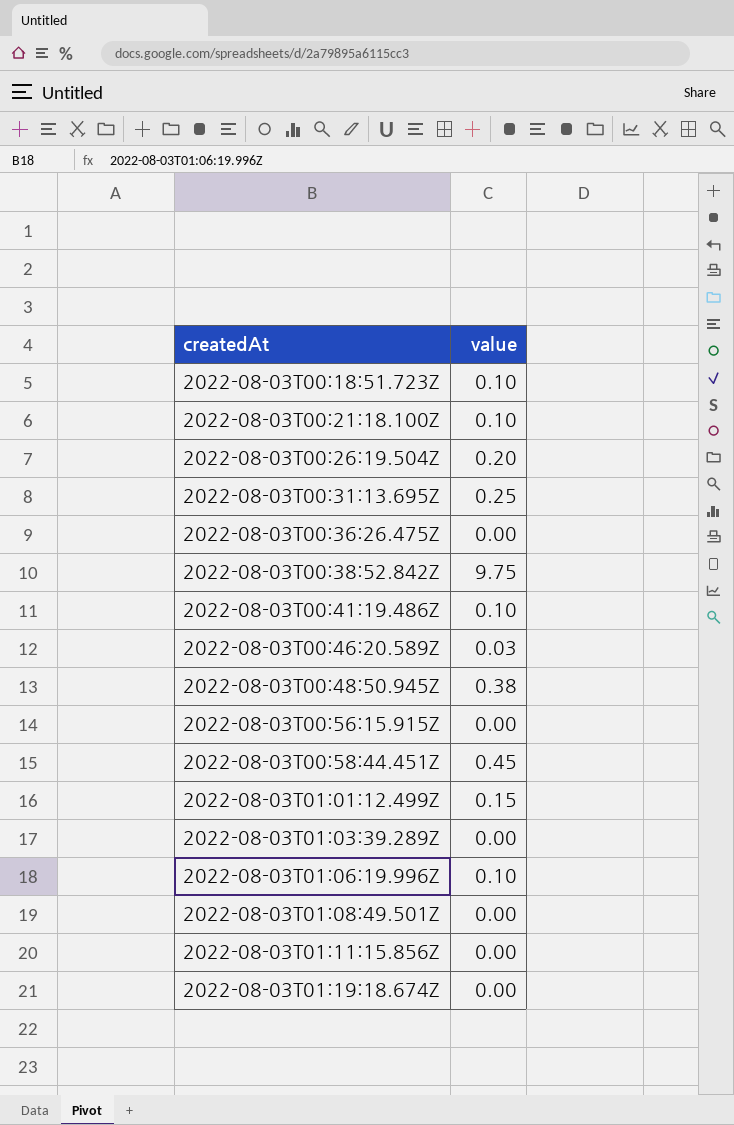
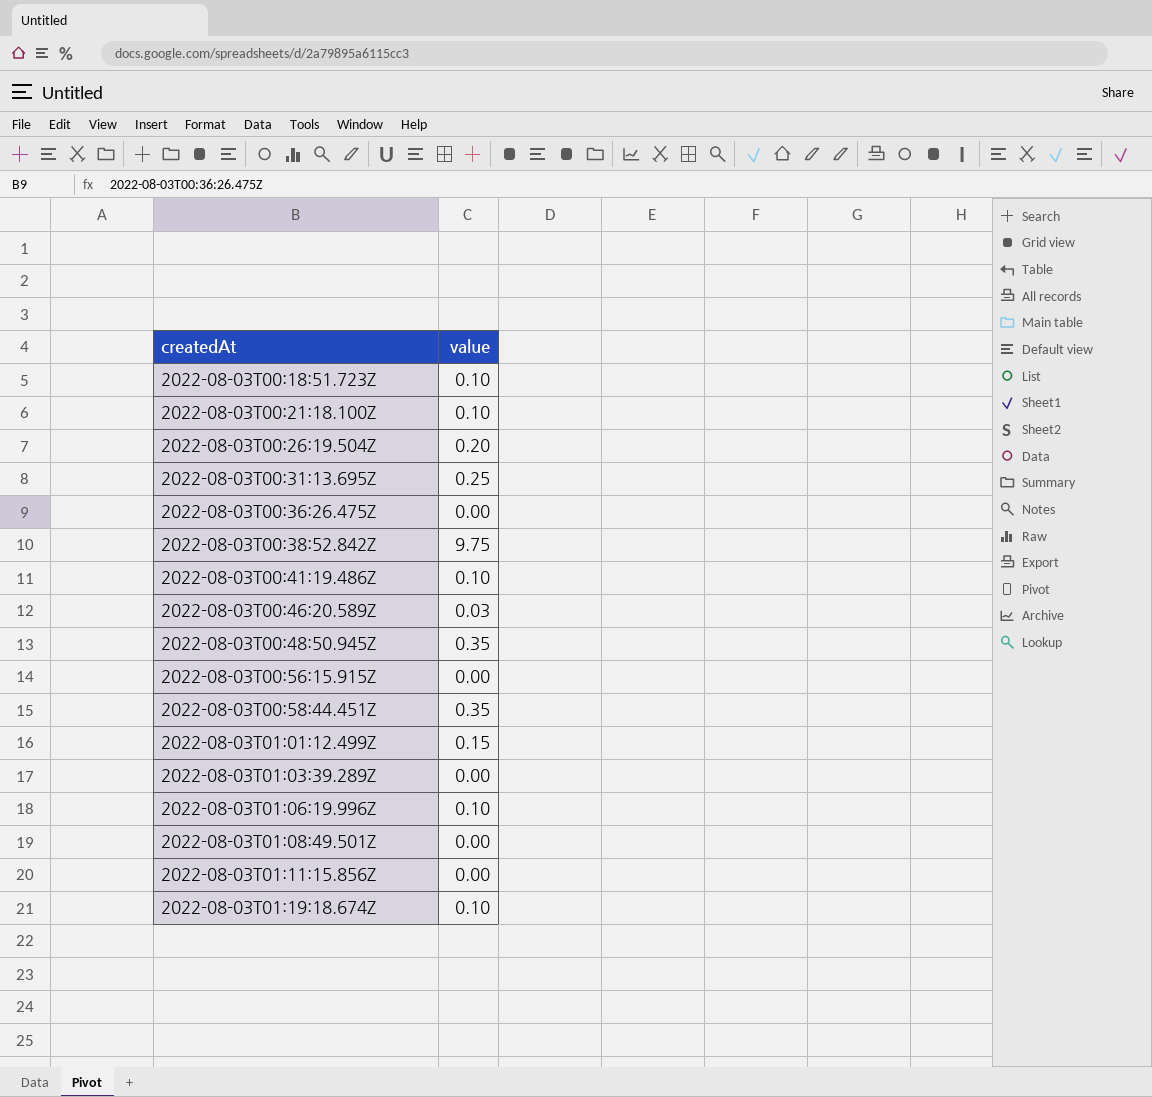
2022-08-03T00:48:50.945Z | value: 0.38 -> 0.35
2022-08-03T00:58:44.451Z | value: 0.45 -> 0.35
2022-08-03T01:19:18.674Z | value: 0.00 -> 0.10

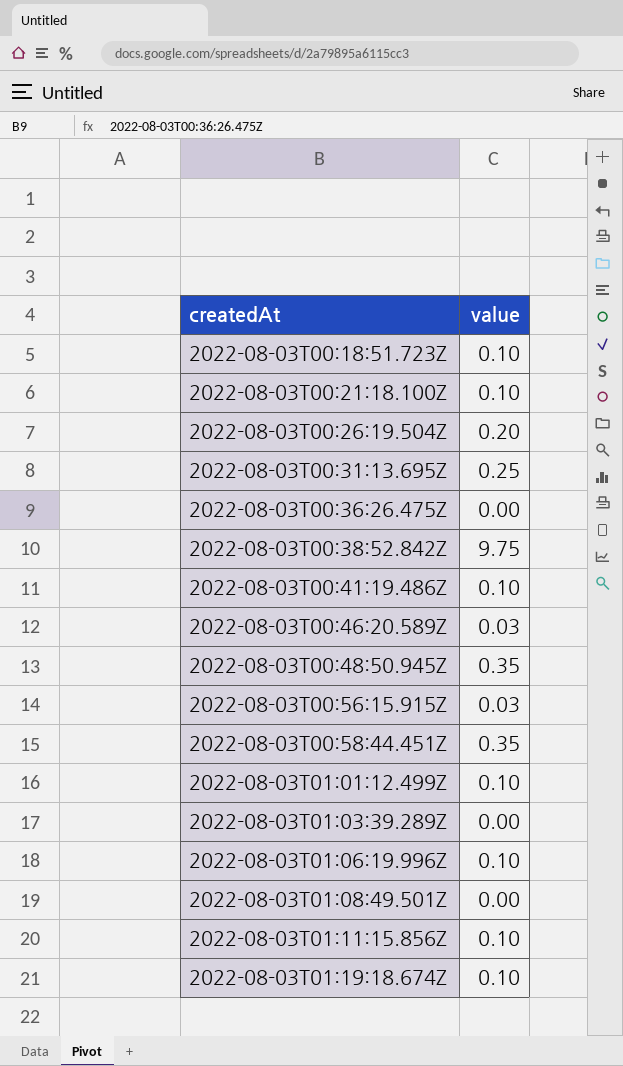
2022-08-03T00:56:15.915Z | value: 0.00 -> 0.03
2022-08-03T01:01:12.499Z | value: 0.15 -> 0.10
2022-08-03T01:11:15.856Z | value: 0.00 -> 0.10

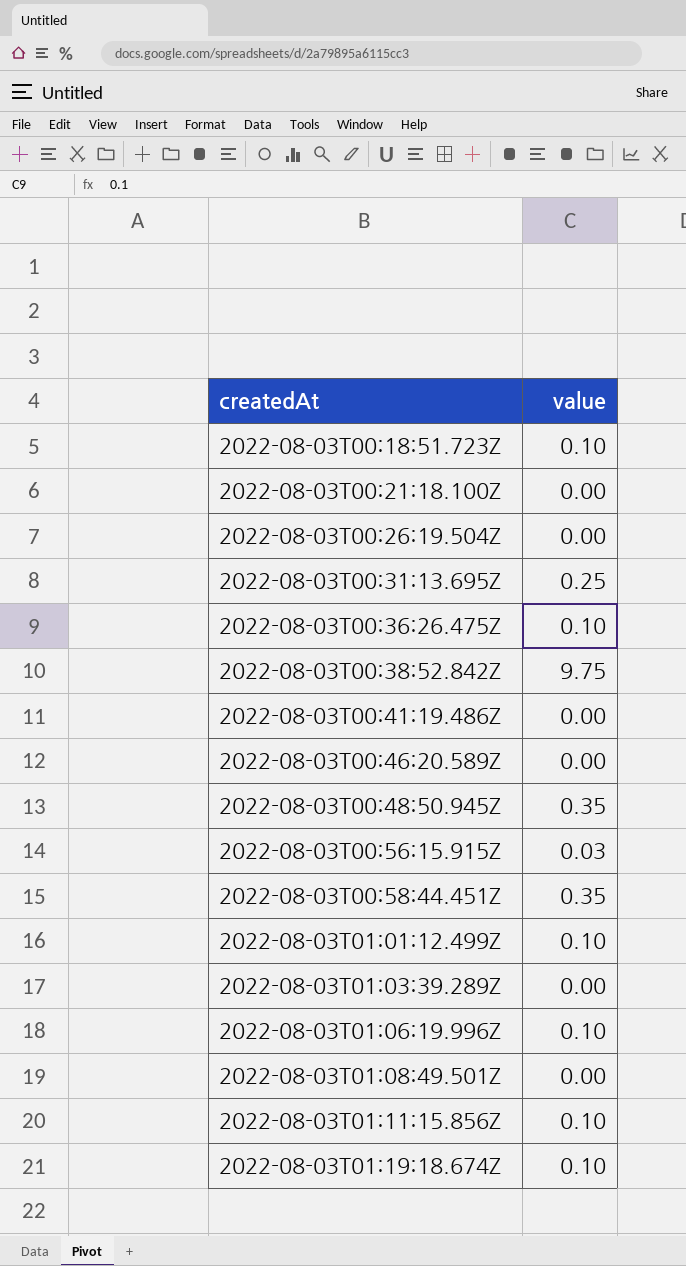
2022-08-03T00:21:18.100Z | value: 0.10 -> 0.00
2022-08-03T00:26:19.504Z | value: 0.20 -> 0.00
2022-08-03T00:36:26.475Z | value: 0.00 -> 0.10
2022-08-03T00:41:19.486Z | value: 0.10 -> 0.00
2022-08-03T00:46:20.589Z | value: 0.03 -> 0.00

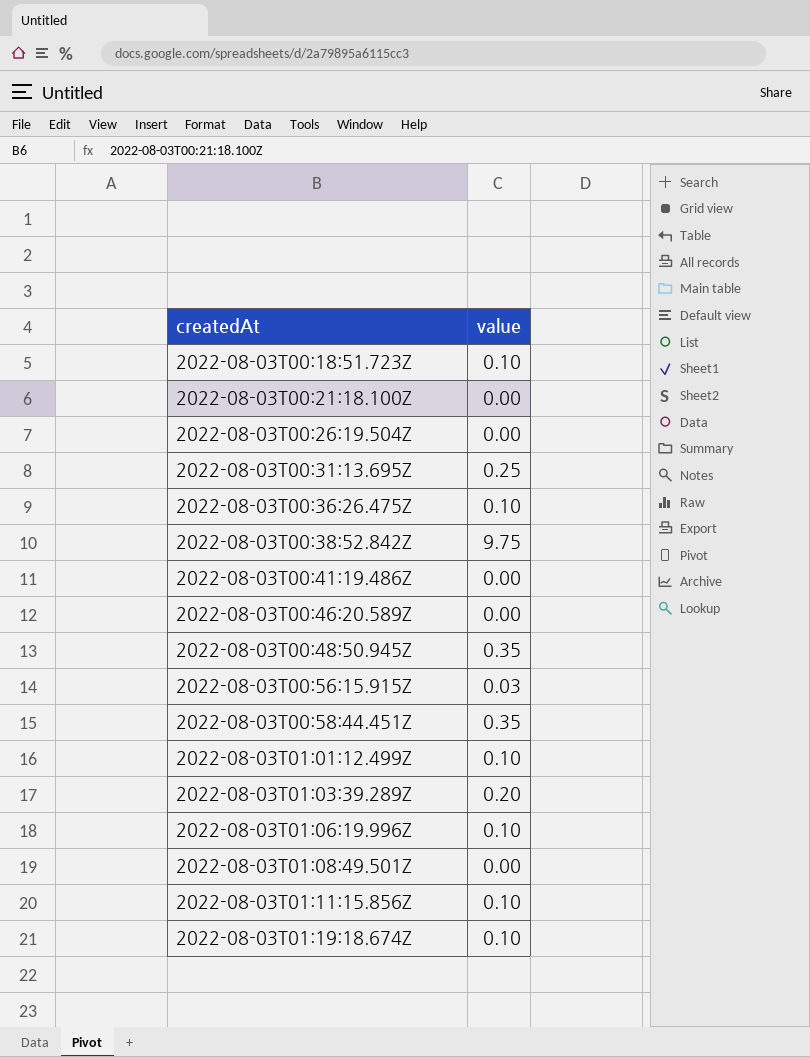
2022-08-03T01:03:39.289Z | value: 0.00 -> 0.20

